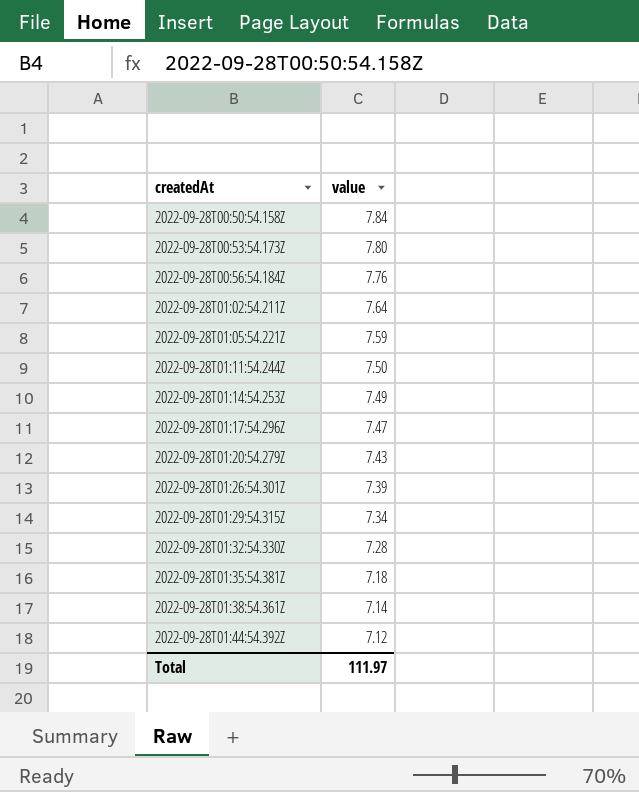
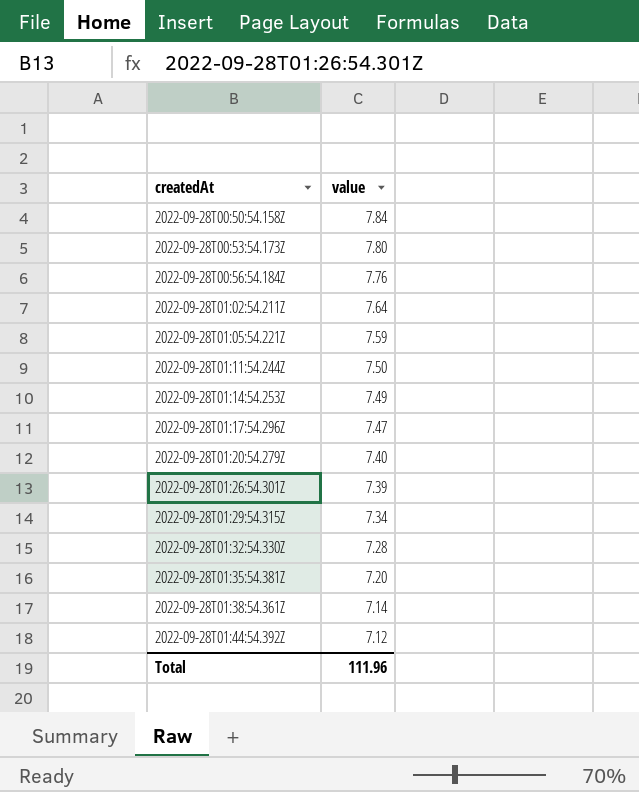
2022-09-28T01:20:54.279Z | value: 7.43 -> 7.40
2022-09-28T01:35:54.381Z | value: 7.18 -> 7.20
Total | value: 111.97 -> 111.96

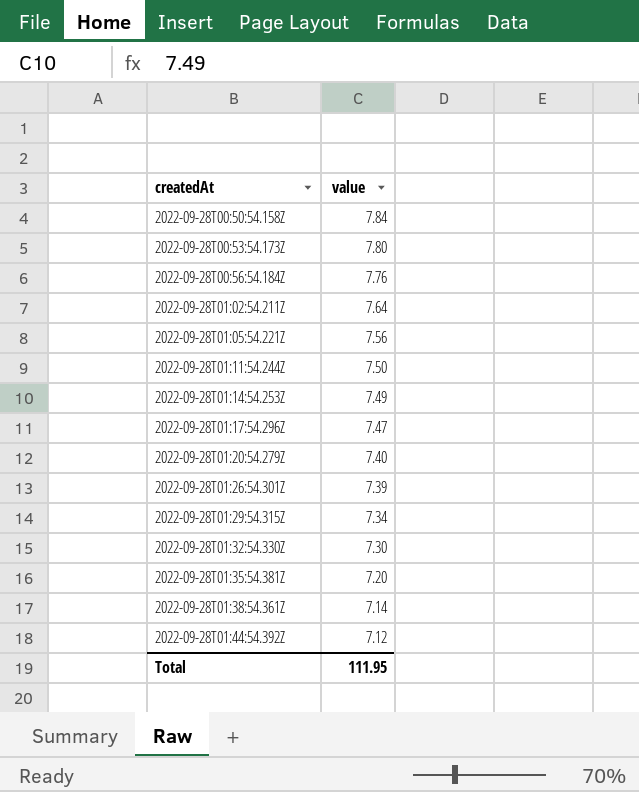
2022-09-28T01:05:54.221Z | value: 7.59 -> 7.56
2022-09-28T01:32:54.330Z | value: 7.28 -> 7.30
Total | value: 111.96 -> 111.95

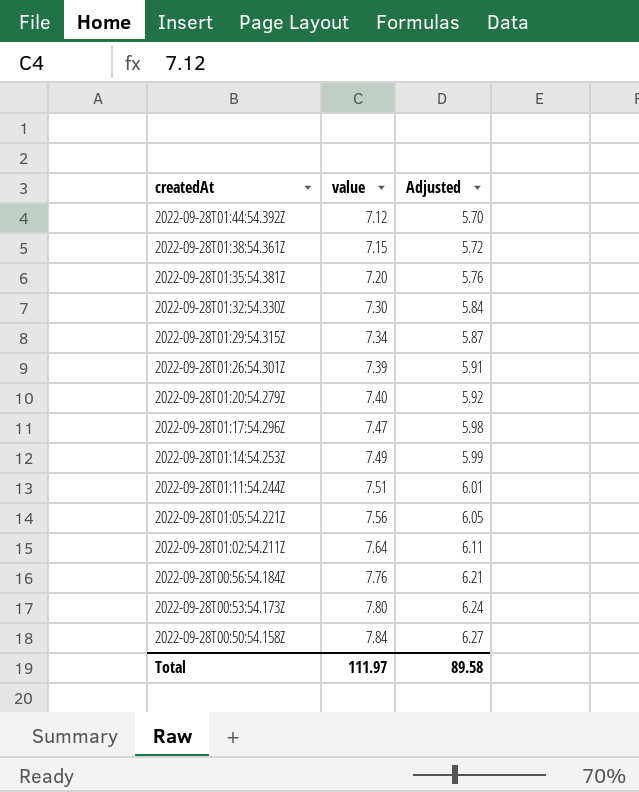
row order: createdAt ascending -> createdAt descending
column Adjusted | formula: none -> [value] * 0.8
2022-09-28T01:38:54.361Z | value: 7.14 -> 7.15
2022-09-28T01:11:54.244Z | value: 7.50 -> 7.51
Total | value: 111.95 -> 111.97

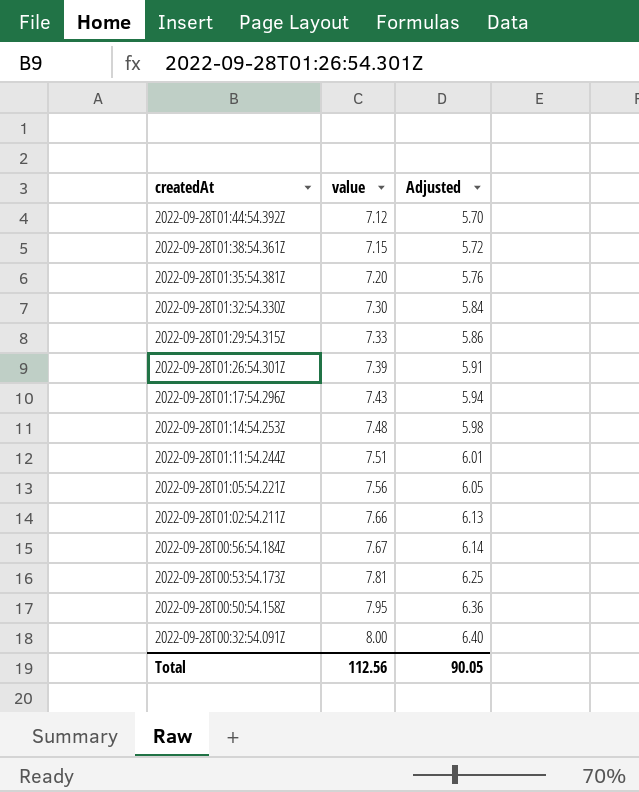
row 2022-09-28T01:20:54.279Z: 7.40 | 5.92 -> none
2022-09-28T01:29:54.315Z | value: 7.34 -> 7.33
2022-09-28T01:29:54.315Z | Adjusted: 5.87 -> 5.86
2022-09-28T01:17:54.296Z | value: 7.47 -> 7.43
2022-09-28T01:17:54.296Z | Adjusted: 5.98 -> 5.94
2022-09-28T01:14:54.253Z | value: 7.49 -> 7.48
2022-09-28T01:14:54.253Z | Adjusted: 5.99 -> 5.98
2022-09-28T01:02:54.211Z | value: 7.64 -> 7.66
2022-09-28T01:02:54.211Z | Adjusted: 6.11 -> 6.13
2022-09-28T00:56:54.184Z | value: 7.76 -> 7.67
2022-09-28T00:56:54.184Z | Adjusted: 6.21 -> 6.14
2022-09-28T00:53:54.173Z | value: 7.80 -> 7.81
2022-09-28T00:53:54.173Z | Adjusted: 6.24 -> 6.25
2022-09-28T00:50:54.158Z | value: 7.84 -> 7.95
2022-09-28T00:50:54.158Z | Adjusted: 6.27 -> 6.36
row 2022-09-28T00:32:54.091Z: none -> 8.00 | 6.40
Total | value: 111.97 -> 112.56
Total | Adjusted: 89.58 -> 90.05

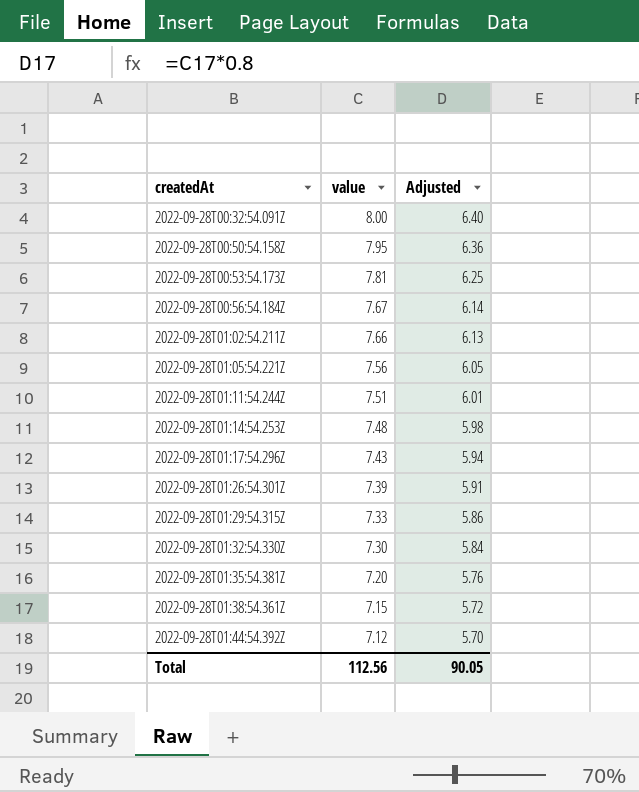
row order: createdAt descending -> createdAt ascending

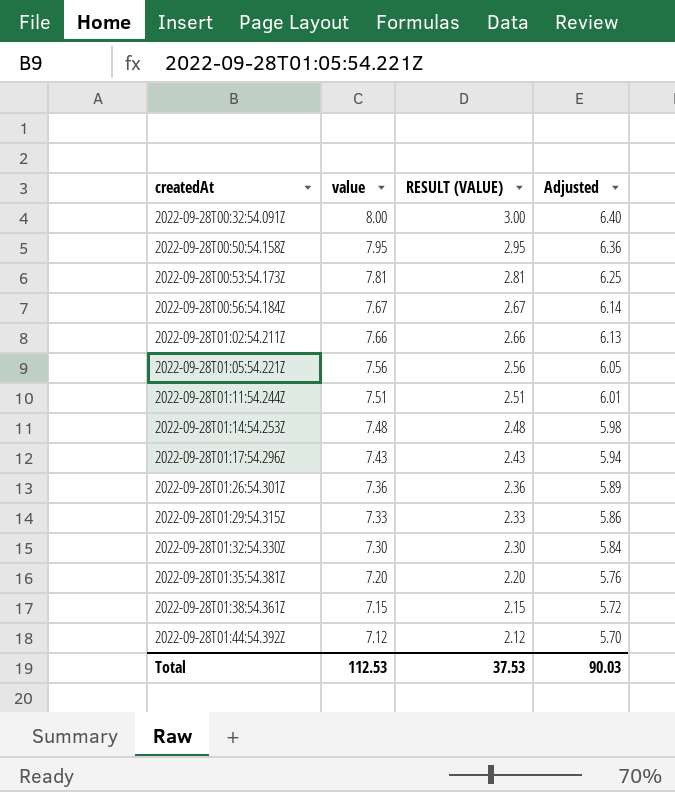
column RESULT (VALUE) | formula: none -> [value] - 5
2022-09-28T01:26:54.301Z | value: 7.39 -> 7.36
2022-09-28T01:26:54.301Z | Adjusted: 5.91 -> 5.89
Total | value: 112.56 -> 112.53
Total | Adjusted: 90.05 -> 90.03

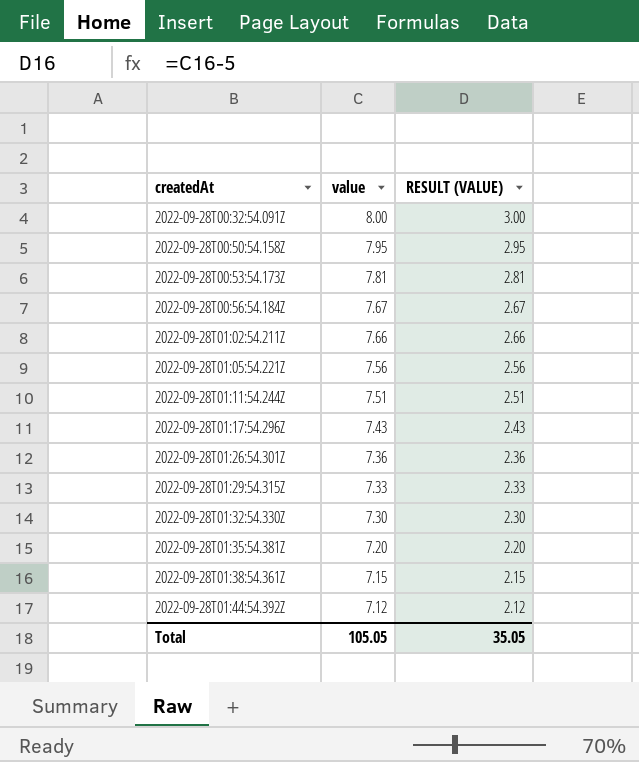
column Adjusted | formula: [value] * 0.8 -> none
row 2022-09-28T01:14:54.253Z: 7.48 | 2.48 | 5.98 -> none
Total | value: 112.53 -> 105.05
Total | RESULT (VALUE): 37.53 -> 35.05

